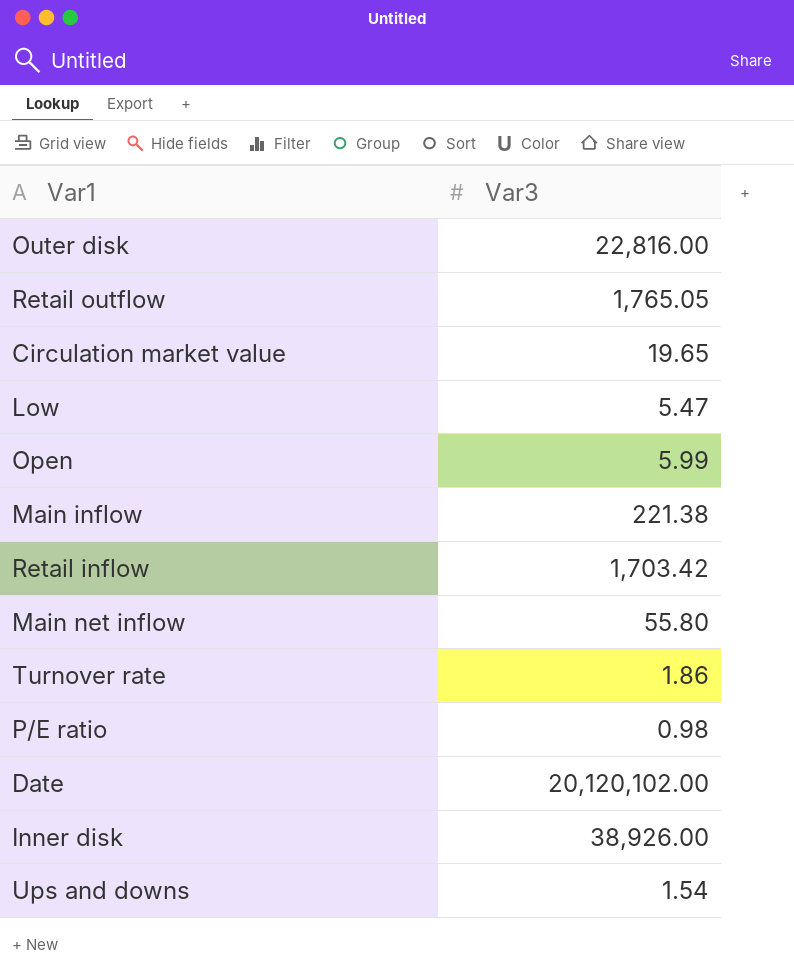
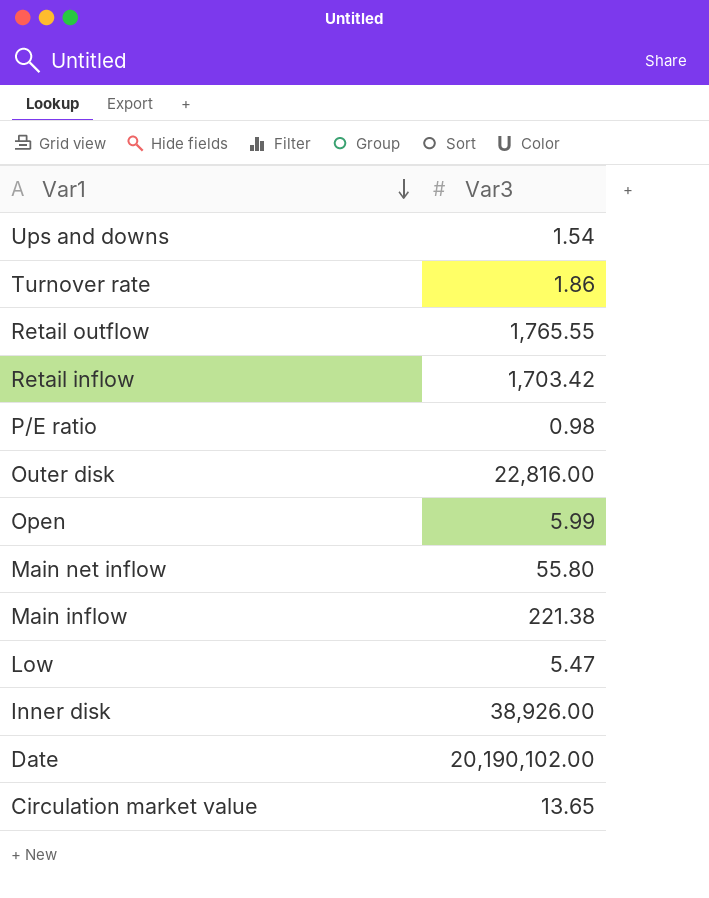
row order: none -> Var1 descending
Retail outflow | Var3: 1,765.05 -> 1,765.55
Date | Var3: 20,120,102.00 -> 20,190,102.00
Circulation market value | Var3: 19.65 -> 13.65

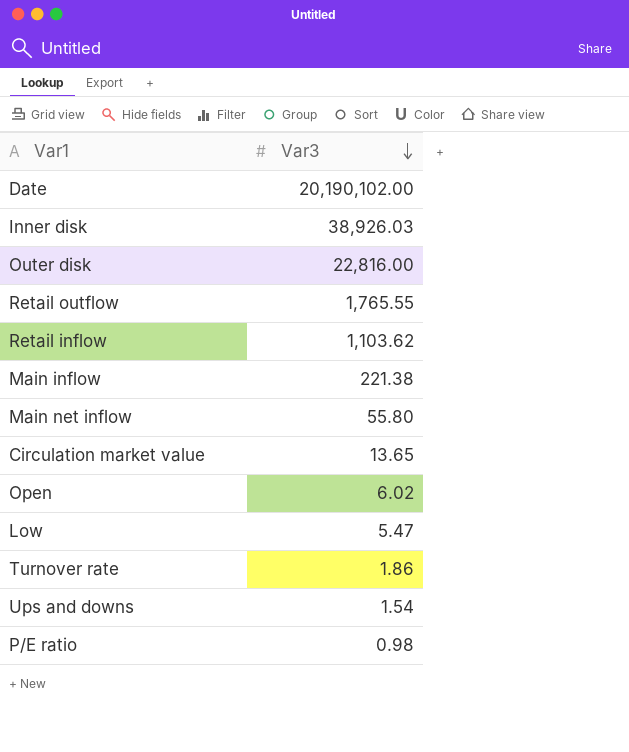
row order: Var1 descending -> Var3 descending
Inner disk | Var3: 38,926.00 -> 38,926.03
Retail inflow | Var3: 1,703.42 -> 1,103.62
Open | Var3: 5.99 -> 6.02

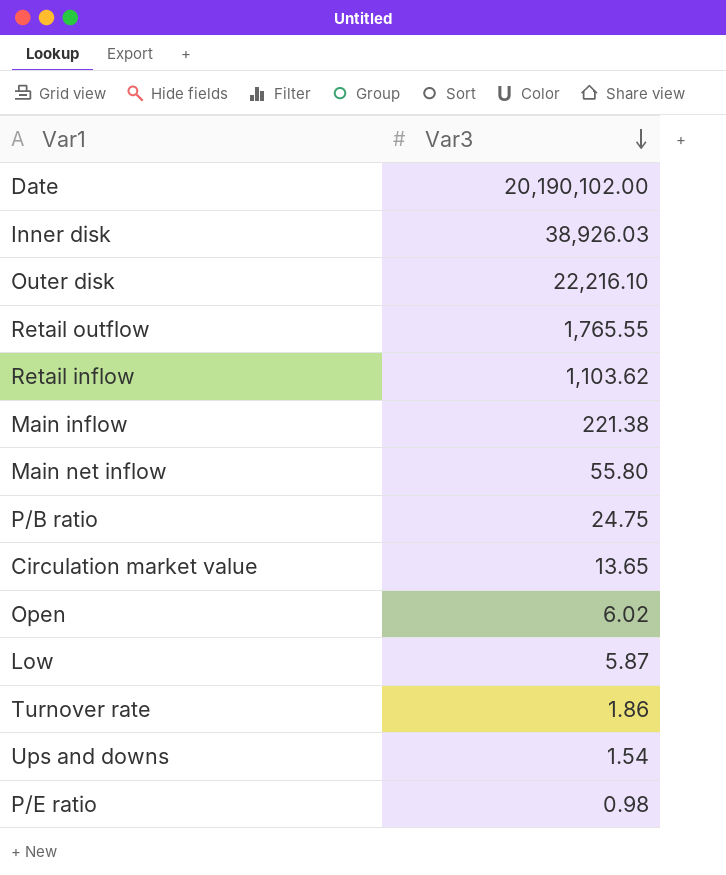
Outer disk | Var3: 22,816.00 -> 22,216.10
row P/B ratio: none -> 24.75
Low | Var3: 5.47 -> 5.87

